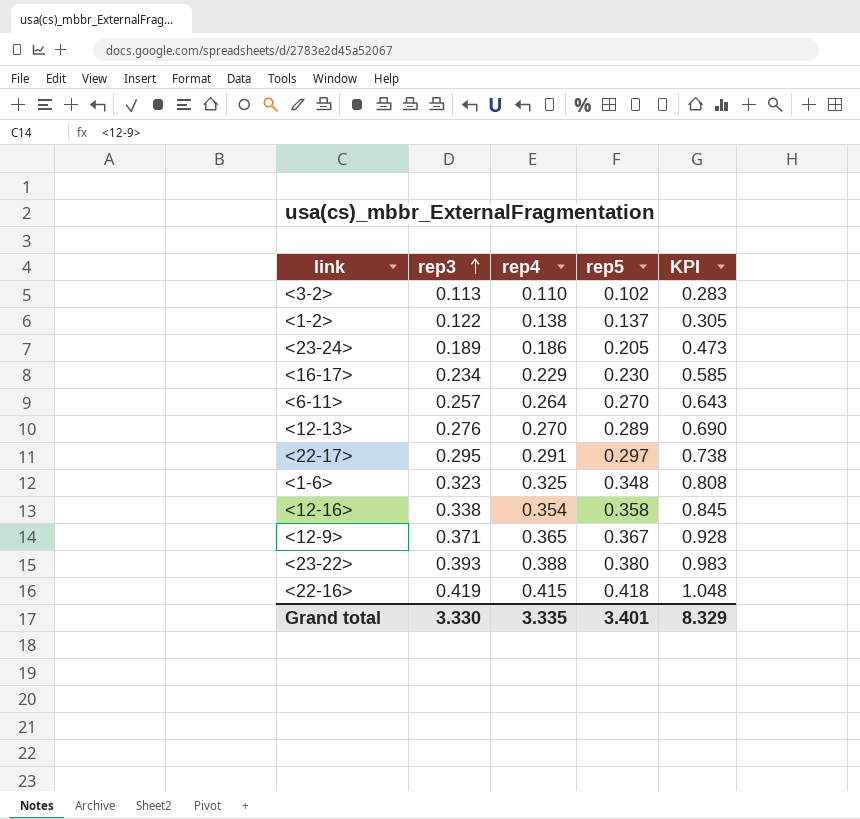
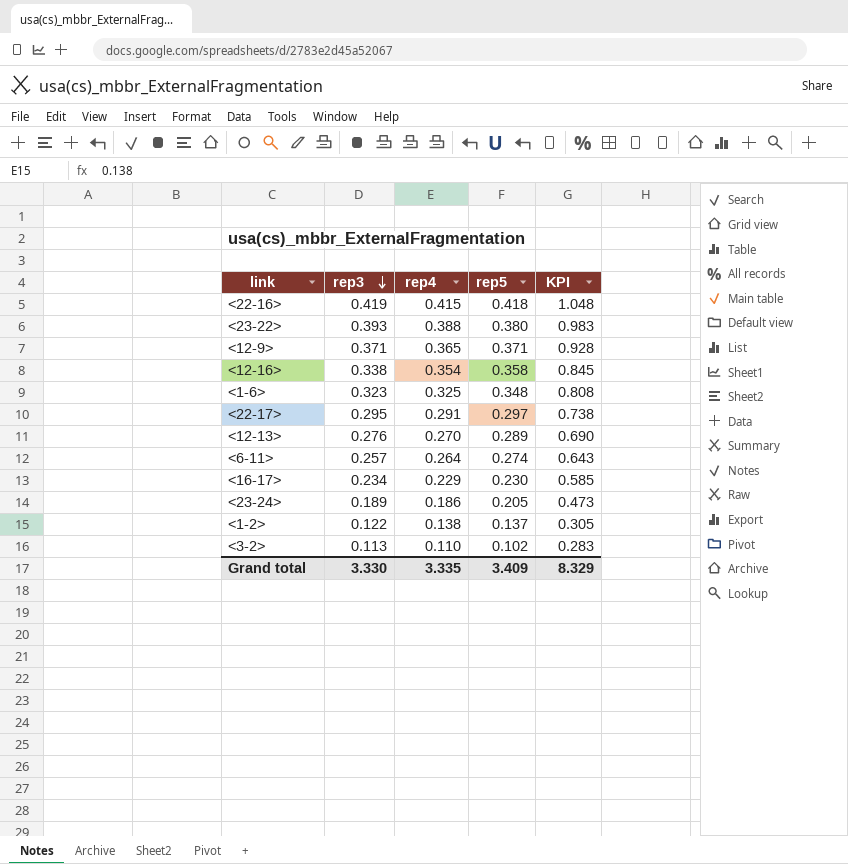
row order: rep3 ascending -> rep3 descending
<12-9> | rep5: 0.367 -> 0.371
<6-11> | rep5: 0.270 -> 0.274
Grand total | rep5: 3.401 -> 3.409

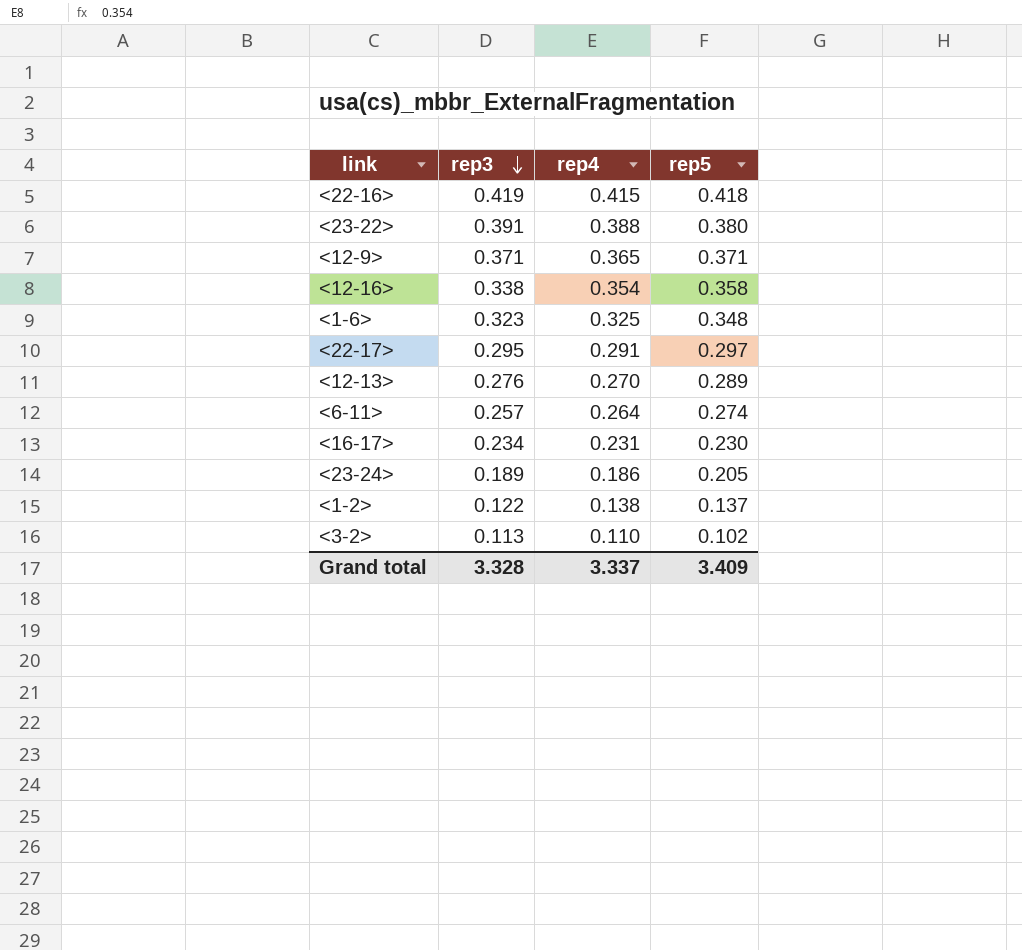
column KPI | formula: [rep3] * 2.5 -> none
<23-22> | rep3: 0.393 -> 0.391
<16-17> | rep4: 0.229 -> 0.231
Grand total | rep3: 3.330 -> 3.328
Grand total | rep4: 3.335 -> 3.337

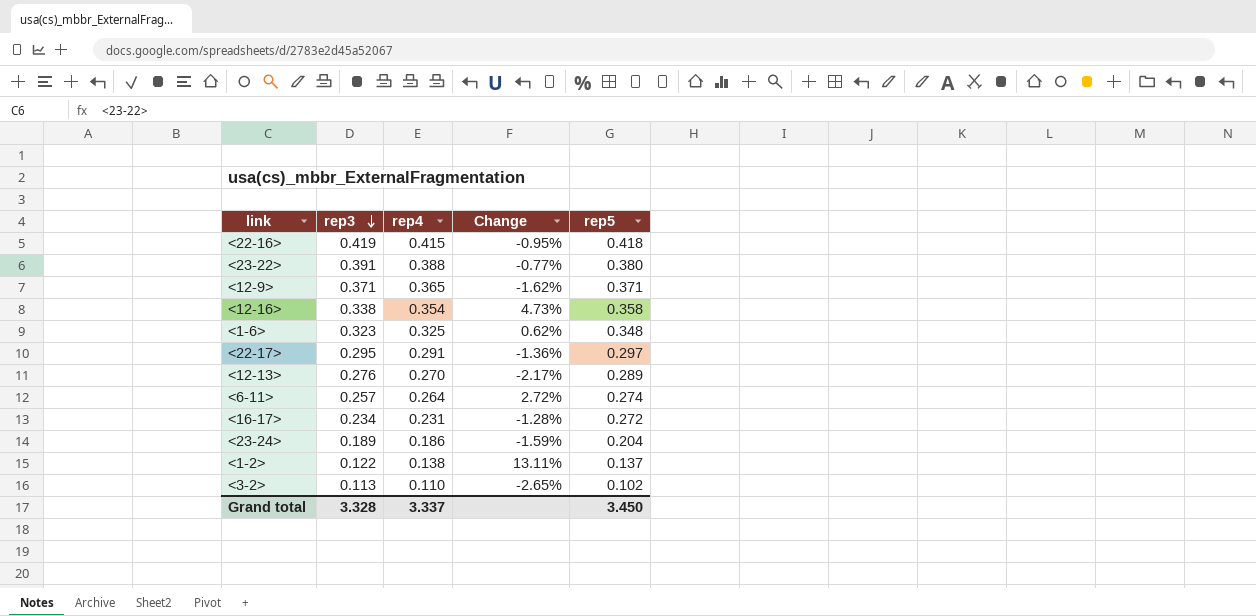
column Change | formula: none -> ([rep4] - [rep3]) / [rep3]
<16-17> | rep5: 0.230 -> 0.272
<23-24> | rep5: 0.205 -> 0.204
Grand total | rep5: 3.409 -> 3.450

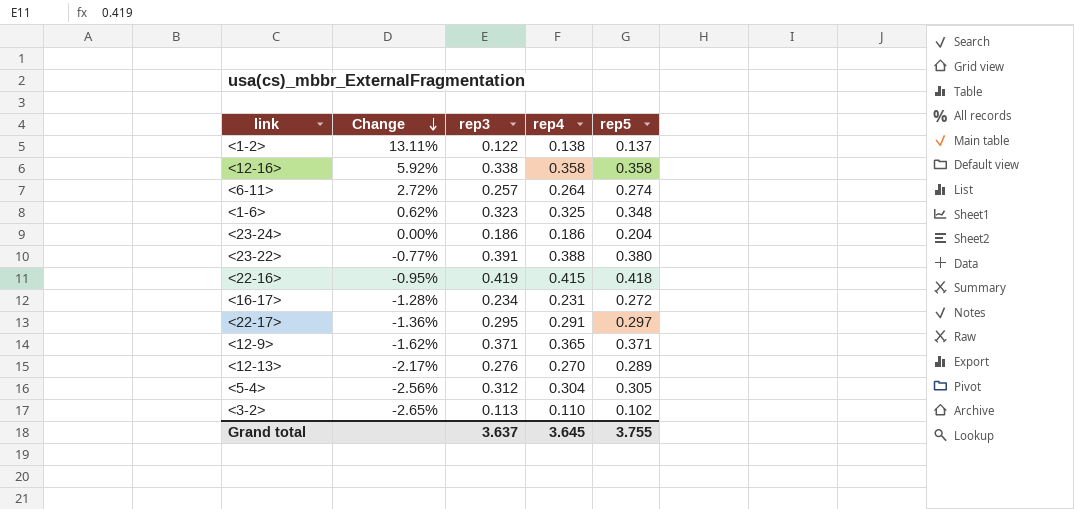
row order: rep3 descending -> Change descending
column Change | position: 4 -> 2
<12-16> | Change: 4.73% -> 5.92%
<12-16> | rep4: 0.354 -> 0.358
<23-24> | Change: -1.59% -> 0.00%
<23-24> | rep3: 0.189 -> 0.186
row <5-4>: none -> -2.56% | 0.312 | 0.304 | 0.305
Grand total | rep3: 3.328 -> 3.637
Grand total | rep4: 3.337 -> 3.645
Grand total | rep5: 3.450 -> 3.755

